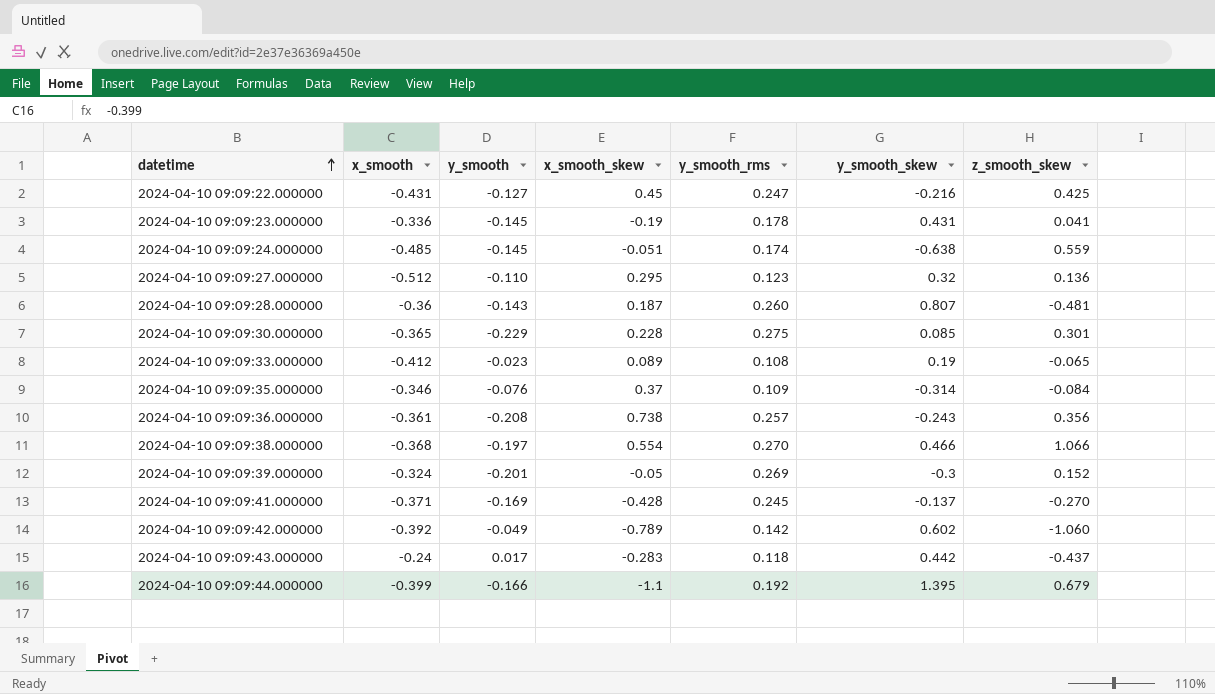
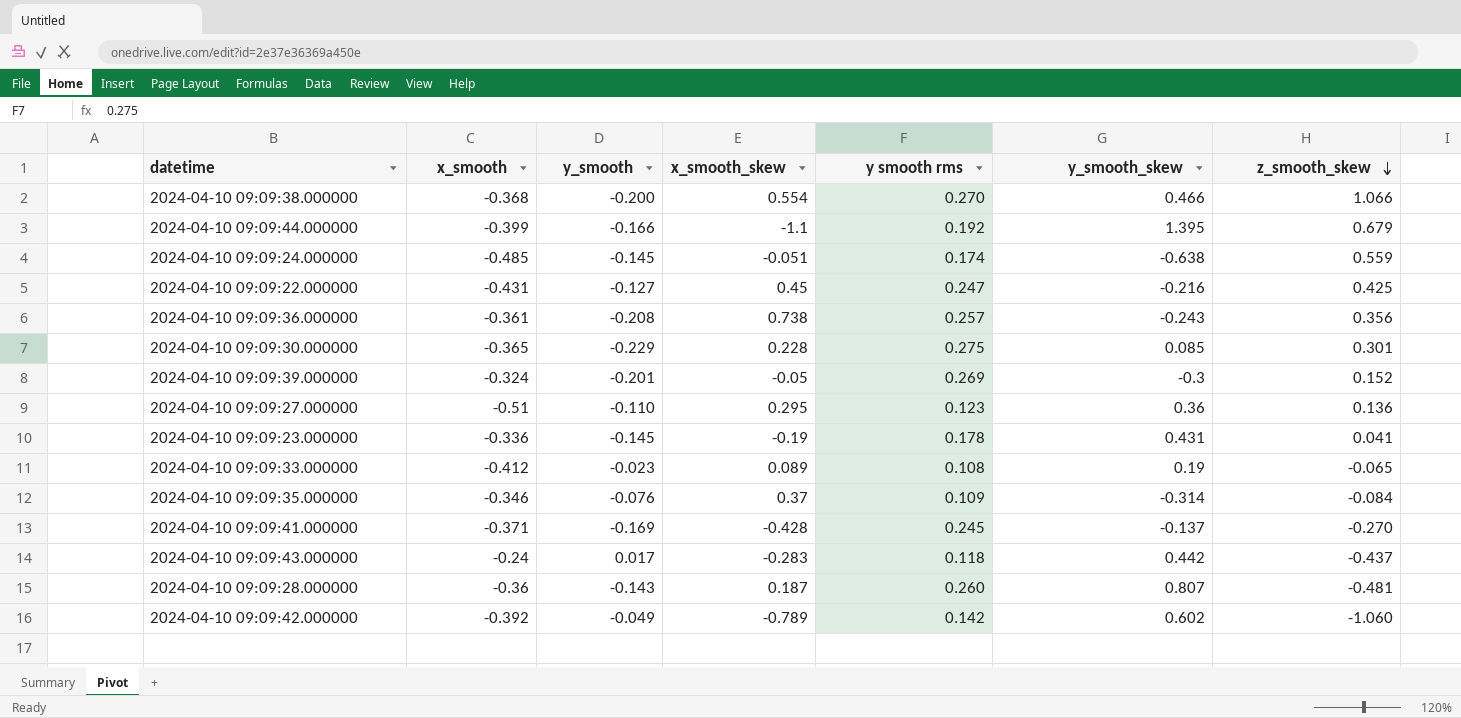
row order: datetime ascending -> z_smooth_skew descending
column name: y_smooth_rms -> y smooth rms
2024-04-10 09:09:38.000000 | y_smooth: -0.197 -> -0.200
2024-04-10 09:09:27.000000 | x_smooth: -0.512 -> -0.51
2024-04-10 09:09:27.000000 | y_smooth_skew: 0.32 -> 0.36

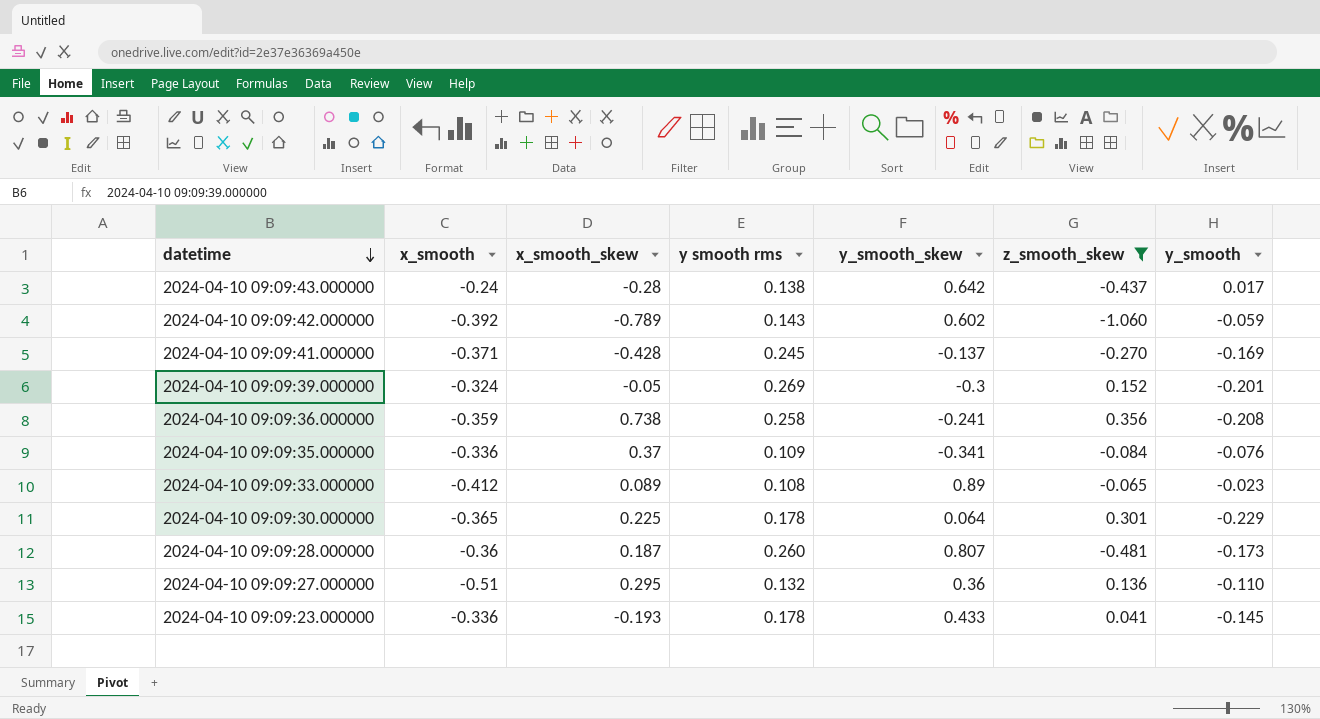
filter: none -> z_smooth_skew <= 0.356
row order: z_smooth_skew descending -> datetime descending
column y_smooth | position: 3 -> 7
2024-04-10 09:09:43.000000 | x_smooth_skew: -0.283 -> -0.28
2024-04-10 09:09:43.000000 | y smooth rms: 0.118 -> 0.138
2024-04-10 09:09:43.000000 | y_smooth_skew: 0.442 -> 0.642
2024-04-10 09:09:42.000000 | y smooth rms: 0.142 -> 0.143
2024-04-10 09:09:42.000000 | y_smooth: -0.049 -> -0.059
2024-04-10 09:09:36.000000 | x_smooth: -0.361 -> -0.359
2024-04-10 09:09:36.000000 | y smooth rms: 0.257 -> 0.258
2024-04-10 09:09:36.000000 | y_smooth_skew: -0.243 -> -0.241
2024-04-10 09:09:35.000000 | x_smooth: -0.346 -> -0.336
2024-04-10 09:09:35.000000 | y_smooth_skew: -0.314 -> -0.341
2024-04-10 09:09:33.000000 | y_smooth_skew: 0.19 -> 0.89
2024-04-10 09:09:30.000000 | x_smooth_skew: 0.228 -> 0.225
2024-04-10 09:09:30.000000 | y smooth rms: 0.275 -> 0.178
2024-04-10 09:09:30.000000 | y_smooth_skew: 0.085 -> 0.064
2024-04-10 09:09:28.000000 | y_smooth: -0.143 -> -0.173
2024-04-10 09:09:27.000000 | y smooth rms: 0.123 -> 0.132
2024-04-10 09:09:23.000000 | x_smooth_skew: -0.19 -> -0.193
2024-04-10 09:09:23.000000 | y_smooth_skew: 0.431 -> 0.433

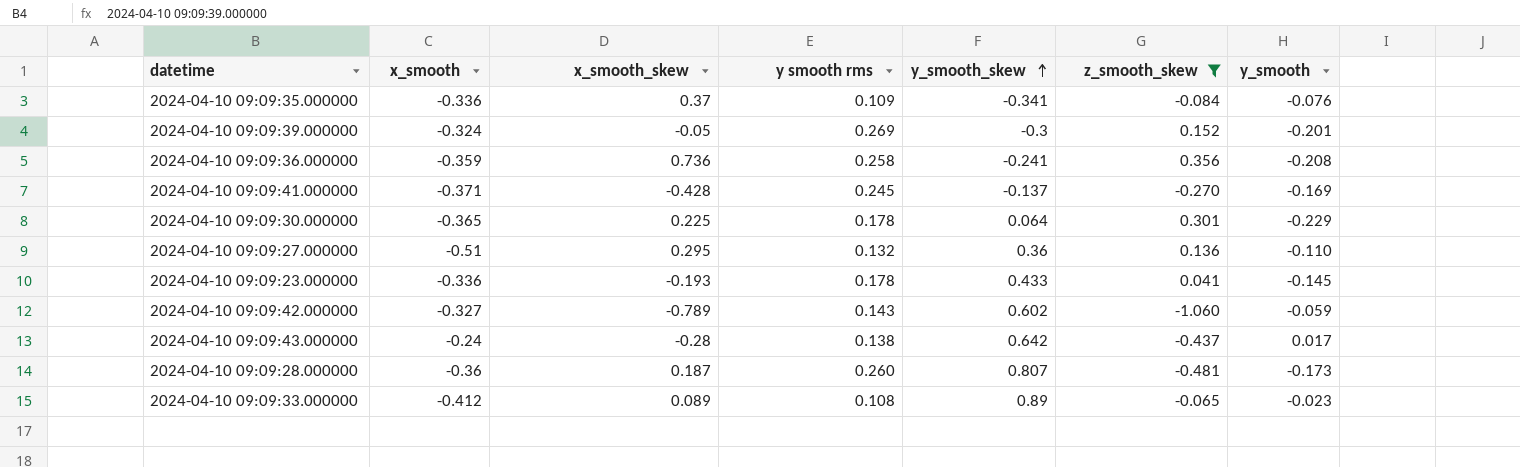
row order: datetime descending -> y_smooth_skew ascending
2024-04-10 09:09:36.000000 | x_smooth_skew: 0.738 -> 0.736
2024-04-10 09:09:42.000000 | x_smooth: -0.392 -> -0.327

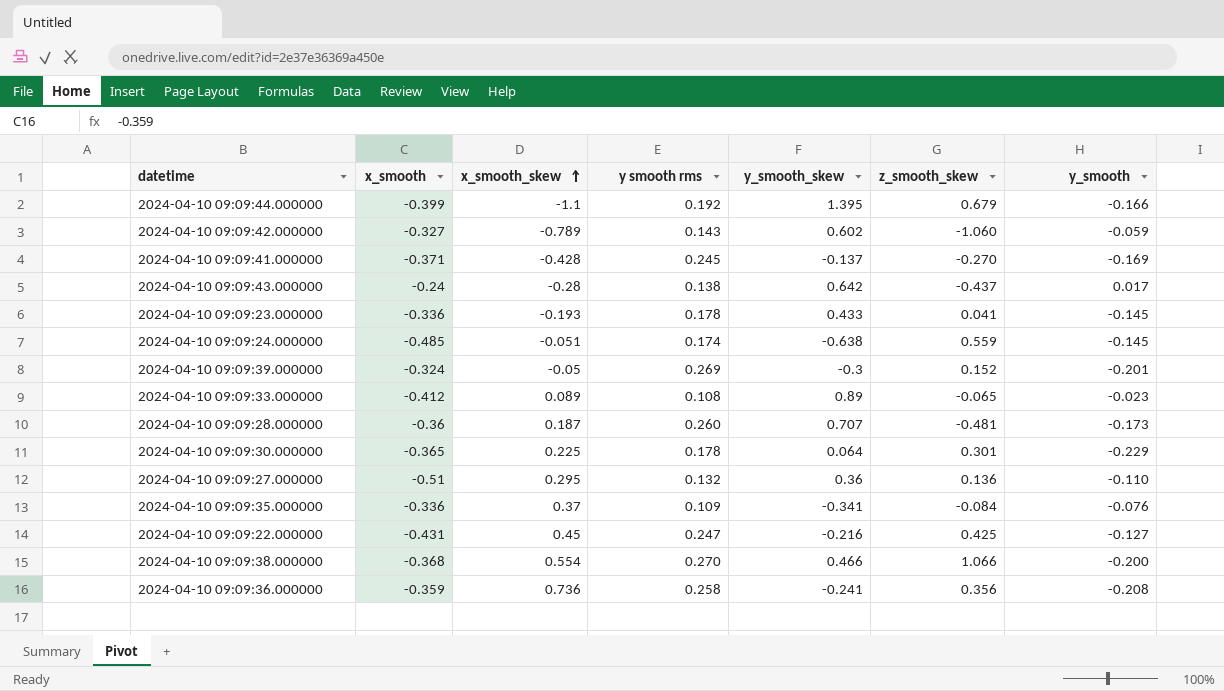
filter: z_smooth_skew <= 0.356 -> none
row order: y_smooth_skew ascending -> x_smooth_skew ascending
2024-04-10 09:09:28.000000 | y_smooth_skew: 0.807 -> 0.707

